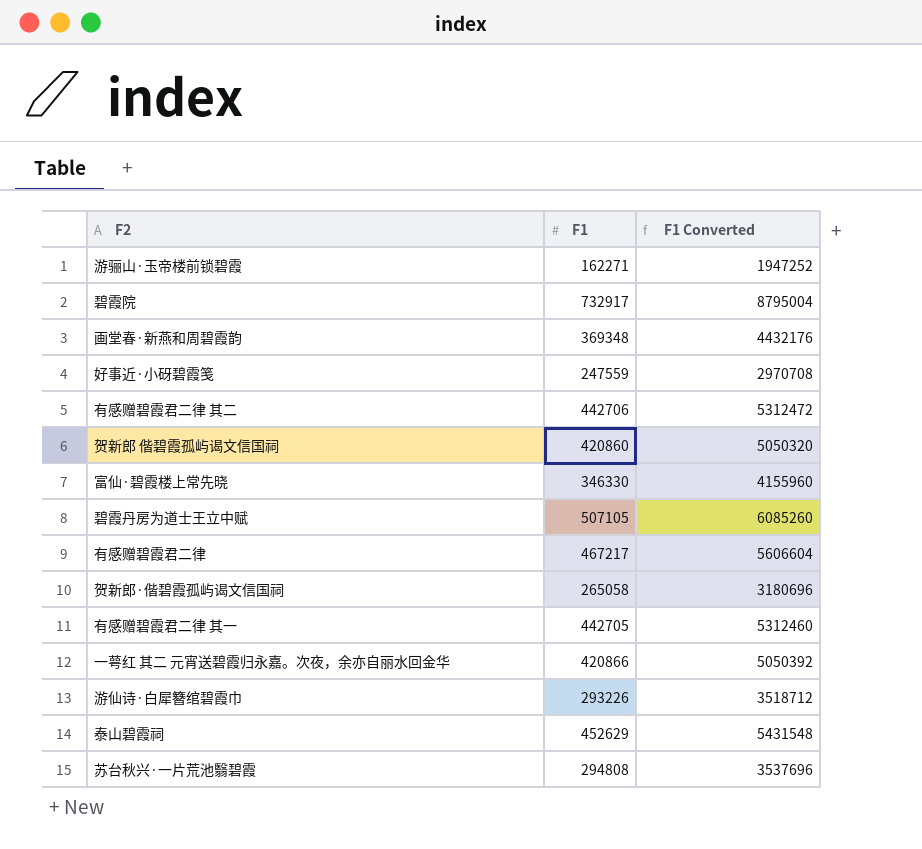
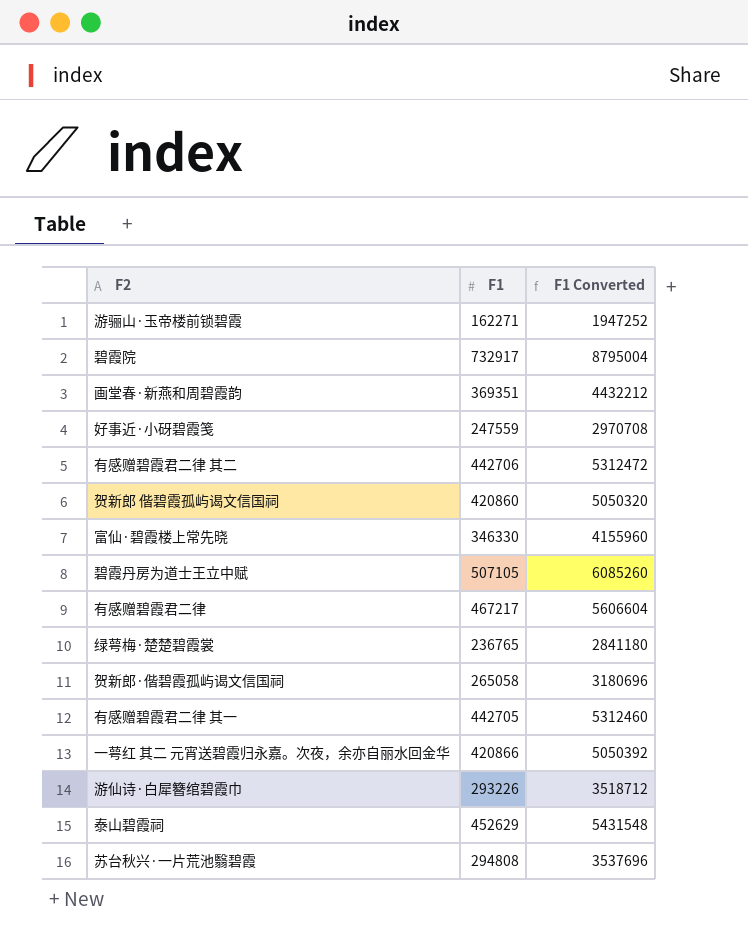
画堂春·新燕和周碧霞韵 | F1: 369348 -> 369351
画堂春·新燕和周碧霞韵 | F1 Converted: 4432176 -> 4432212
row 绿萼梅·楚楚碧霞裳: none -> 236765 | 2841180

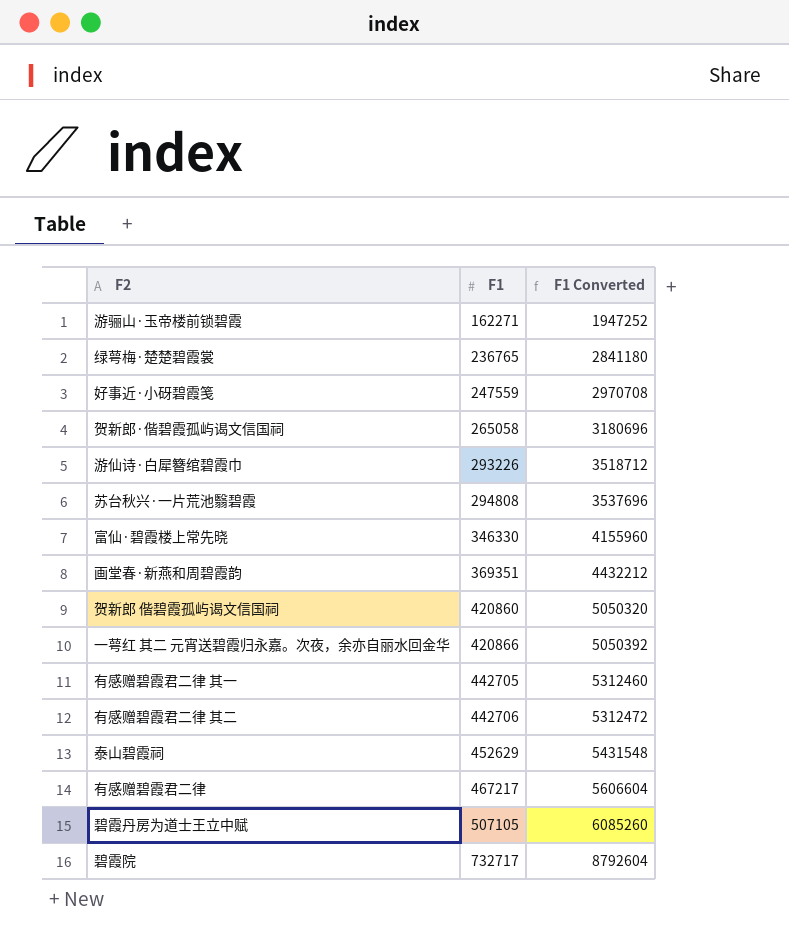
row order: none -> F1 ascending
碧霞院 | F1: 732917 -> 732717
碧霞院 | F1 Converted: 8795004 -> 8792604

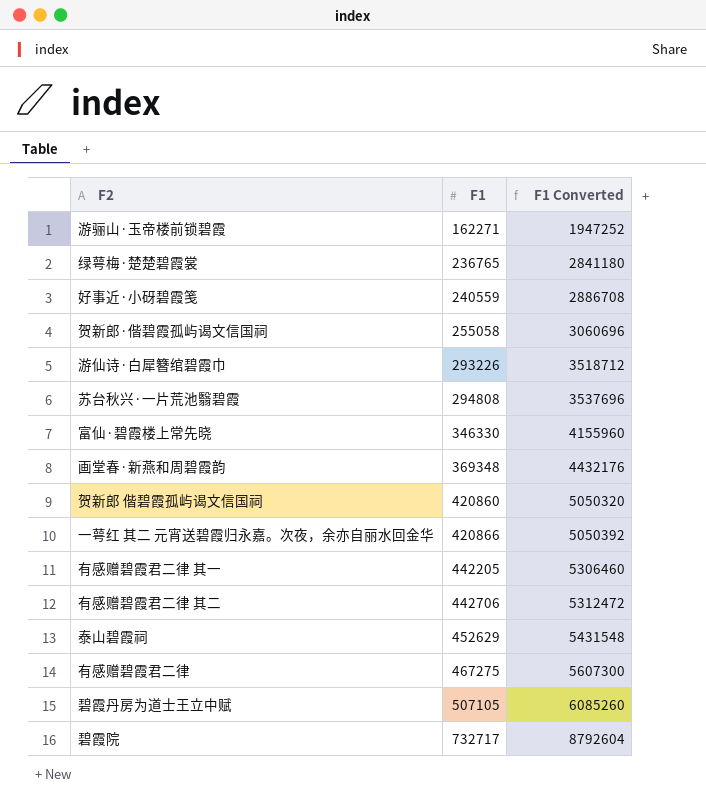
好事近·小砑碧霞笺 | F1: 247559 -> 240559
好事近·小砑碧霞笺 | F1 Converted: 2970708 -> 2886708
贺新郎·偕碧霞孤屿谒文信国祠 | F1: 265058 -> 255058
贺新郎·偕碧霞孤屿谒文信国祠 | F1 Converted: 3180696 -> 3060696
画堂春·新燕和周碧霞韵 | F1: 369351 -> 369348
画堂春·新燕和周碧霞韵 | F1 Converted: 4432212 -> 4432176
有感赠碧霞君二律 其一 | F1: 442705 -> 442205
有感赠碧霞君二律 其一 | F1 Converted: 5312460 -> 5306460
有感赠碧霞君二律 | F1: 467217 -> 467275
有感赠碧霞君二律 | F1 Converted: 5606604 -> 5607300

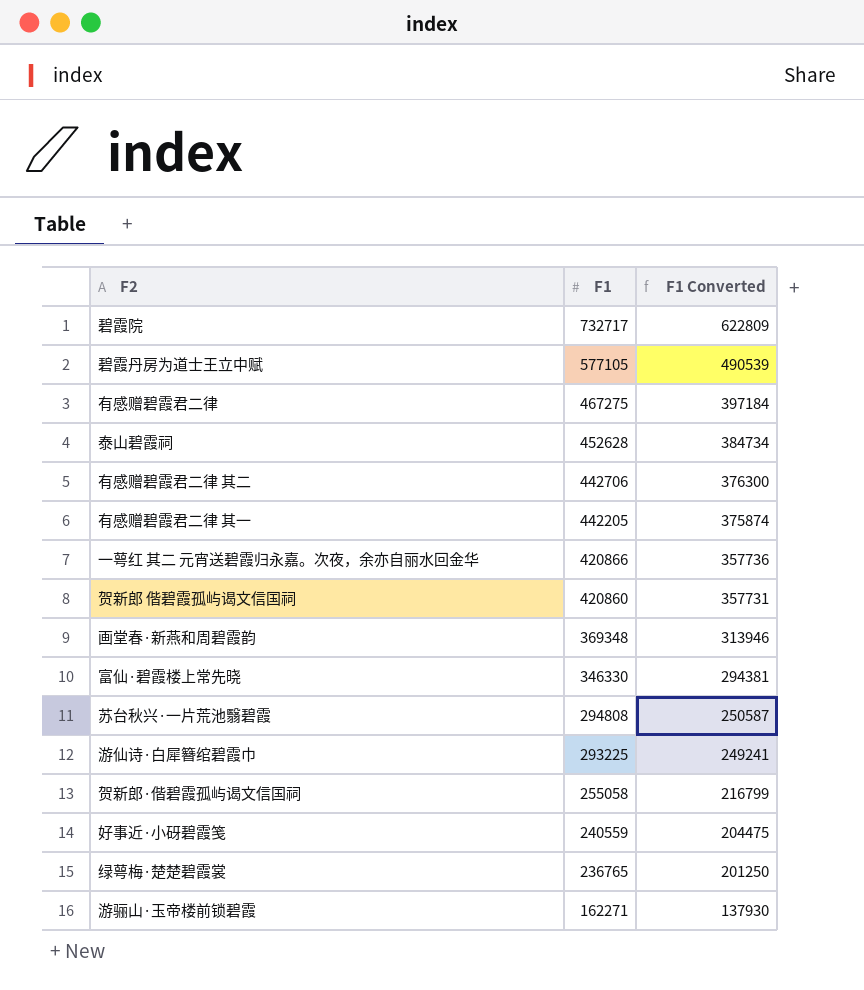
row order: F1 ascending -> F1 descending
column F1 Converted | formula: [F1] * 12 -> [F1] * 0.85
碧霞丹房为道士王立中赋 | F1: 507105 -> 577105
泰山碧霞祠 | F1: 452629 -> 452628
游仙诗·白犀簪绾碧霞巾 | F1: 293226 -> 293225

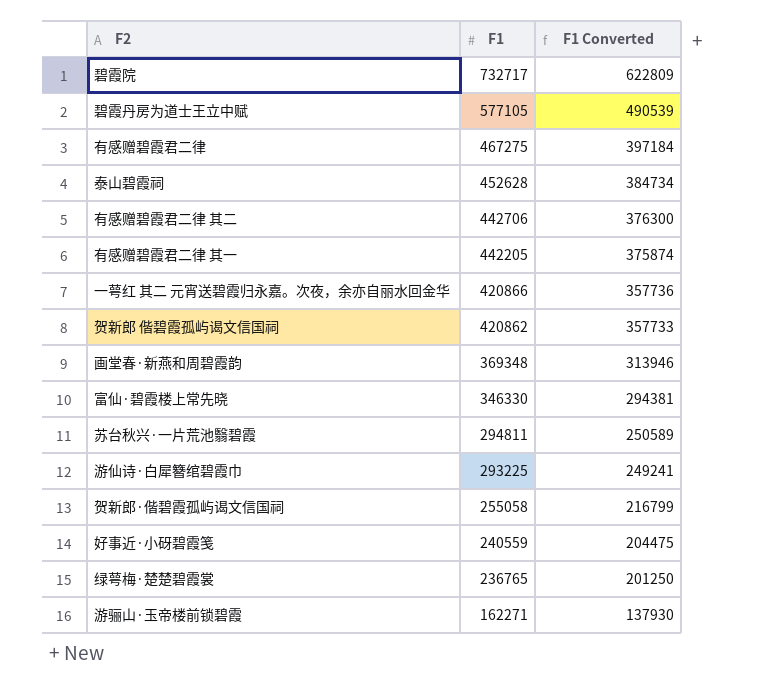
贺新郎 偕碧霞孤屿谒文信国祠 | F1: 420860 -> 420862
贺新郎 偕碧霞孤屿谒文信国祠 | F1 Converted: 357731 -> 357733
苏台秋兴·一片荒池翳碧霞 | F1: 294808 -> 294811
苏台秋兴·一片荒池翳碧霞 | F1 Converted: 250587 -> 250589

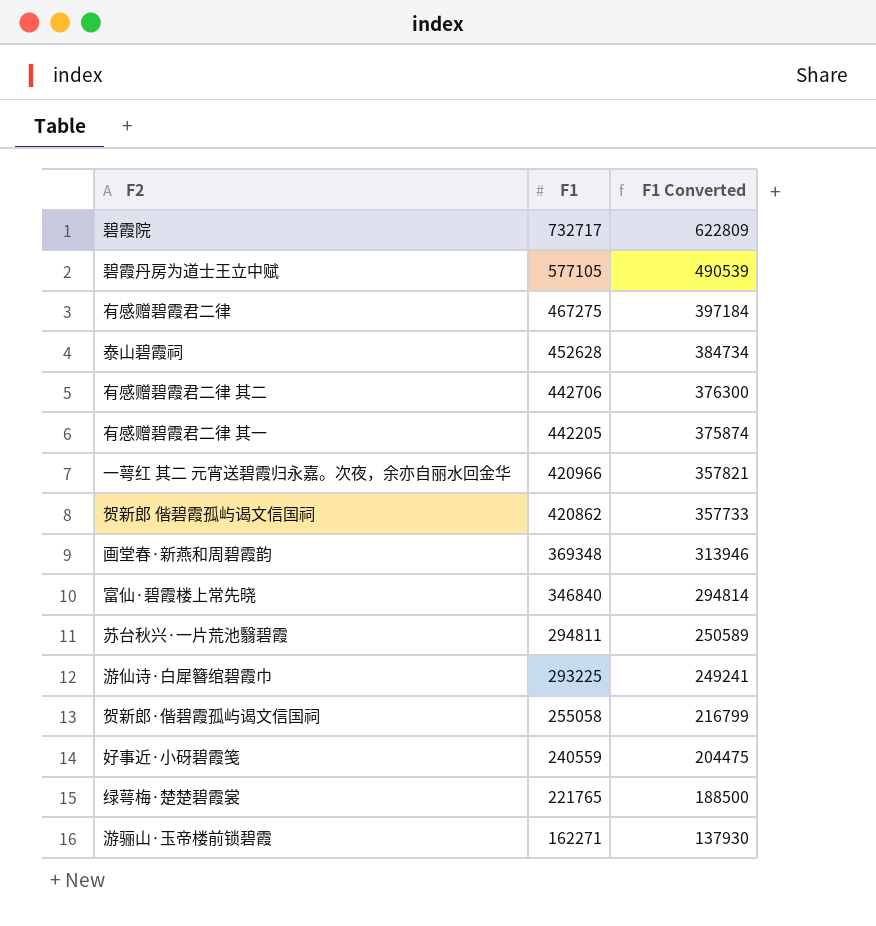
一萼红 其二 元宵送碧霞归永嘉。次夜，余亦自丽水回金华 | F1: 420866 -> 420966
一萼红 其二 元宵送碧霞归永嘉。次夜，余亦自丽水回金华 | F1 Converted: 357736 -> 357821
富仙·碧霞楼上常先晓 | F1: 346330 -> 346840
富仙·碧霞楼上常先晓 | F1 Converted: 294381 -> 294814
绿萼梅·楚楚碧霞裳 | F1: 236765 -> 221765
绿萼梅·楚楚碧霞裳 | F1 Converted: 201250 -> 188500

